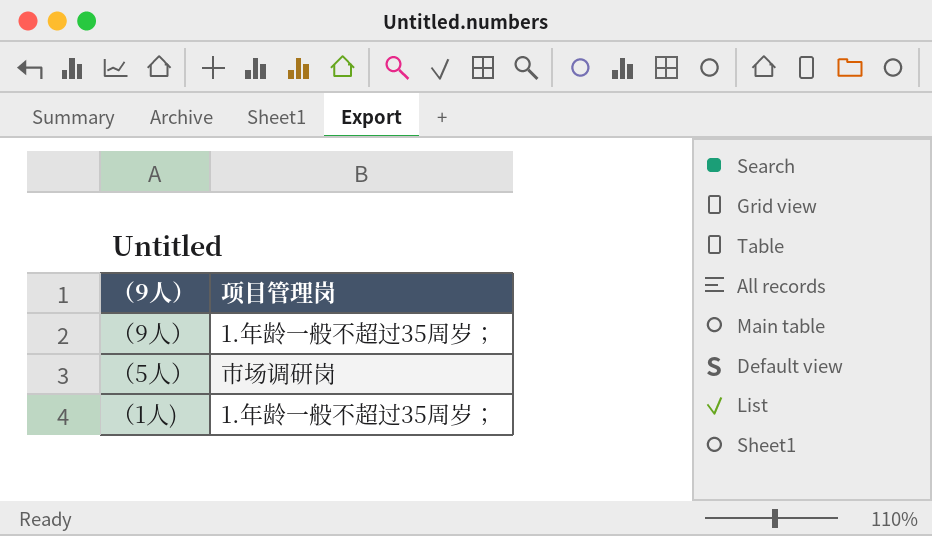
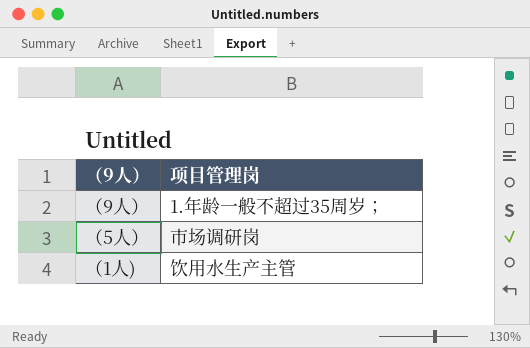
（1人) | 项目管理岗: 1.年龄一般不超过35周岁； -> 饮用水生产主管

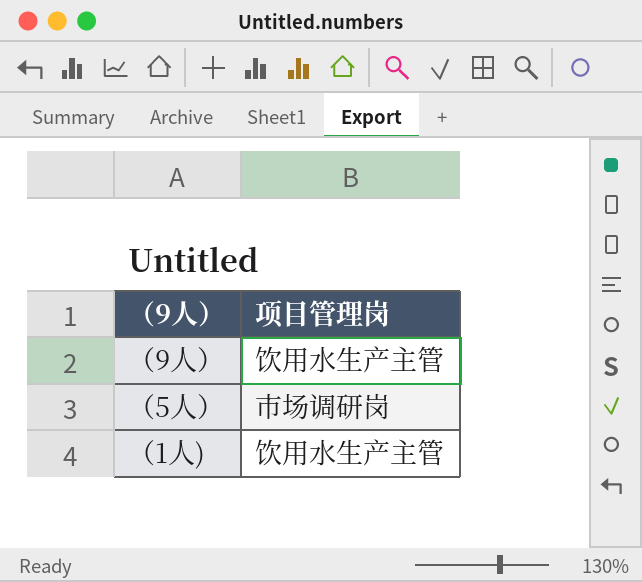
（9人） | 项目管理岗: 1.年龄一般不超过35周岁； -> 饮用水生产主管

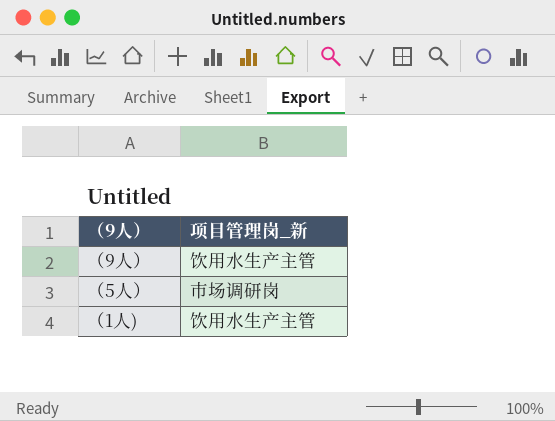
column name: 项目管理岗 -> 项目管理岗_新

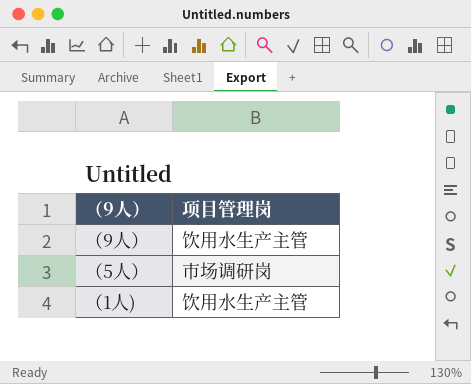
column name: 项目管理岗_新 -> 项目管理岗

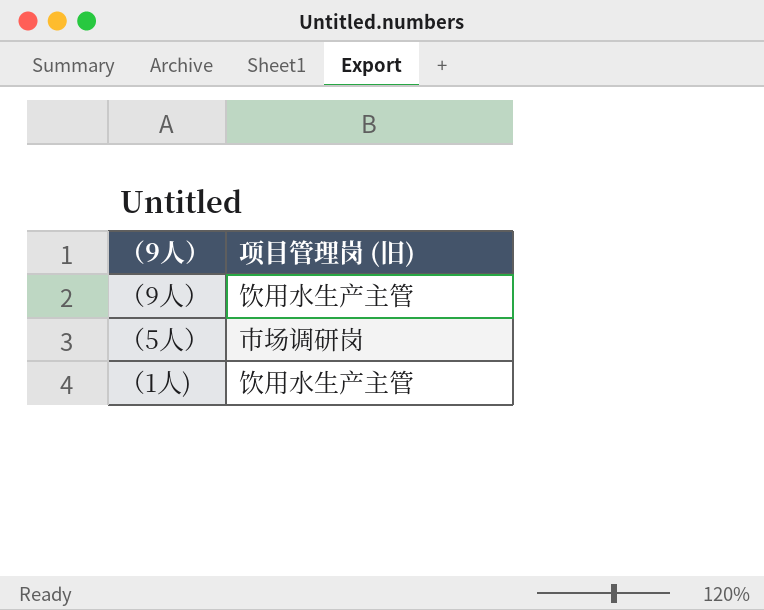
column name: 项目管理岗 -> 项目管理岗 (旧)

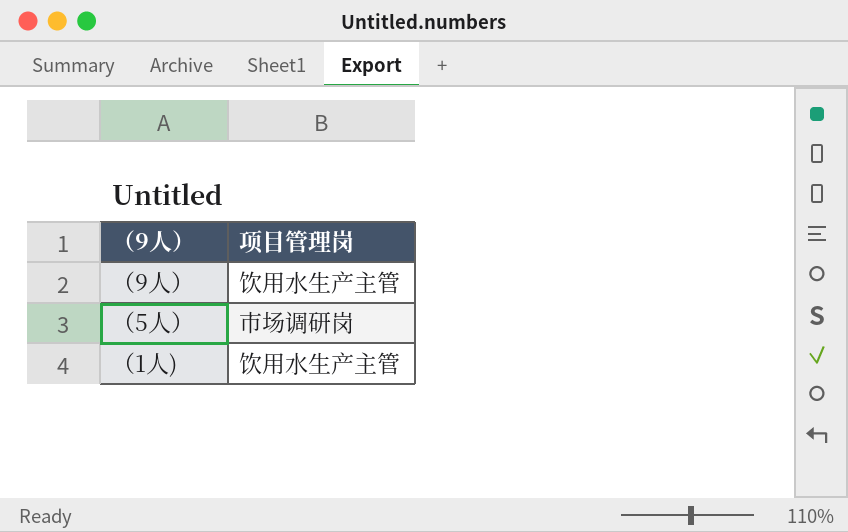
column name: 项目管理岗 (旧) -> 项目管理岗

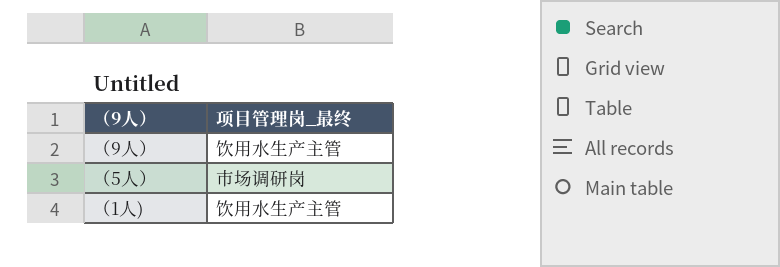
column name: 项目管理岗 -> 项目管理岗_最终

